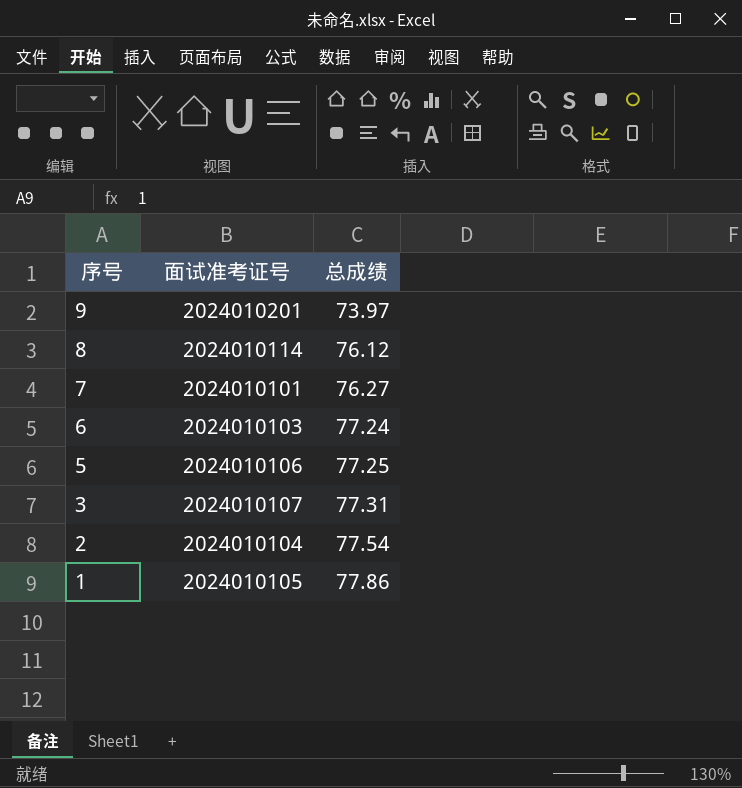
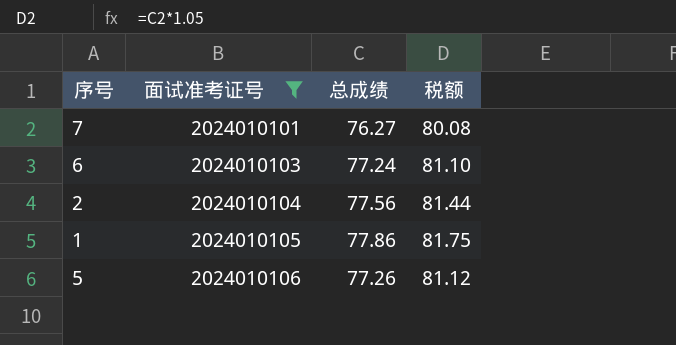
filter: none -> 面试准考证号 <= 2024010106
row order: 序号 descending -> 面试准考证号 ascending
column 税额 | formula: none -> [总成绩] * 1.05
2 | 总成绩: 77.54 -> 77.56
5 | 总成绩: 77.25 -> 77.26

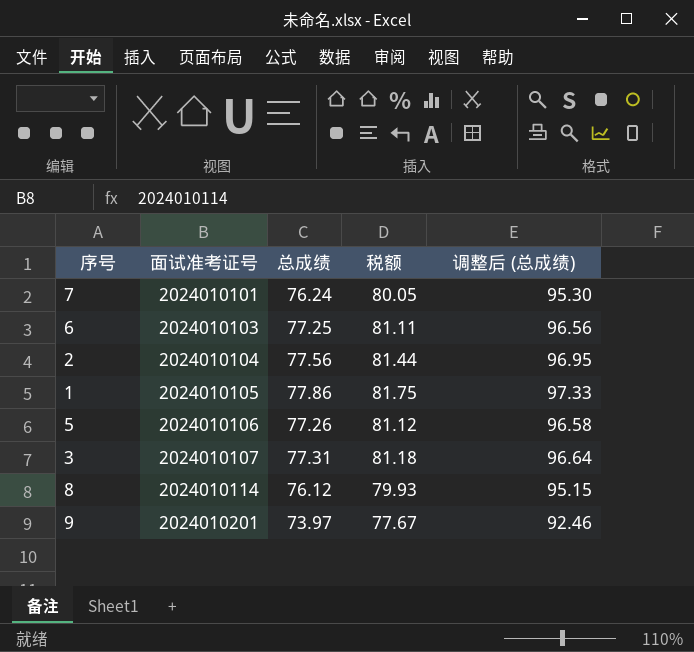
filter: 面试准考证号 <= 2024010106 -> none
column 调整后 (总成绩) | formula: none -> [总成绩] * 1.25
7 | 总成绩: 76.27 -> 76.24
7 | 税额: 80.08 -> 80.05
6 | 总成绩: 77.24 -> 77.25
6 | 税额: 81.10 -> 81.11

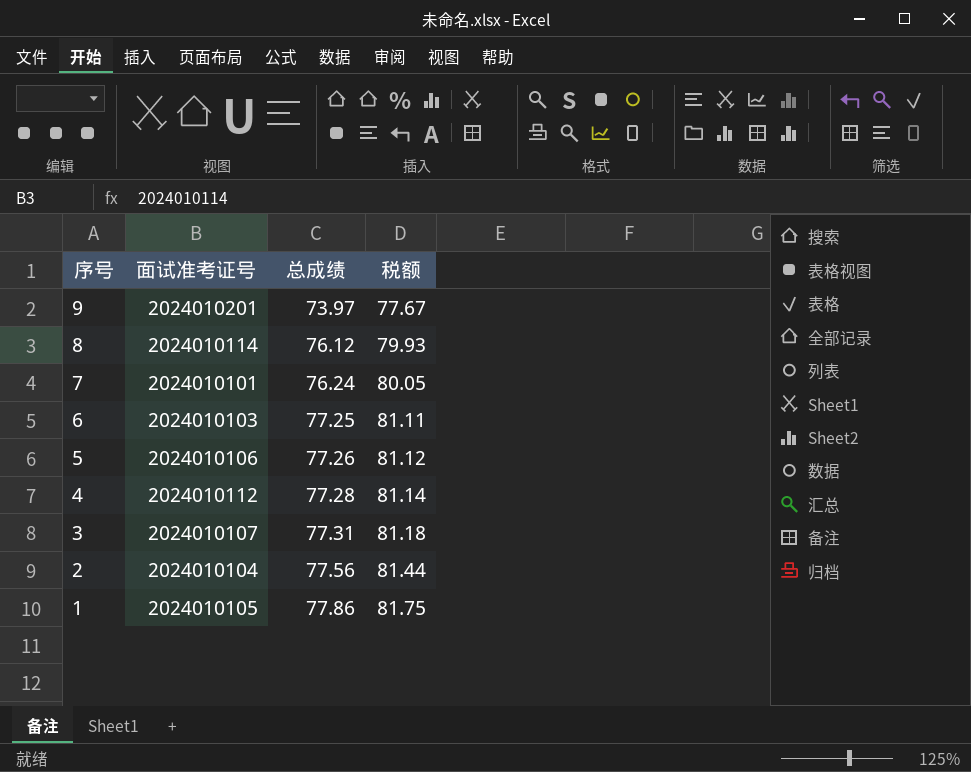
row order: 面试准考证号 ascending -> 序号 descending
column 调整后 (总成绩) | formula: [总成绩] * 1.25 -> none
row 4: none -> 2024010112 | 77.28 | 81.14

